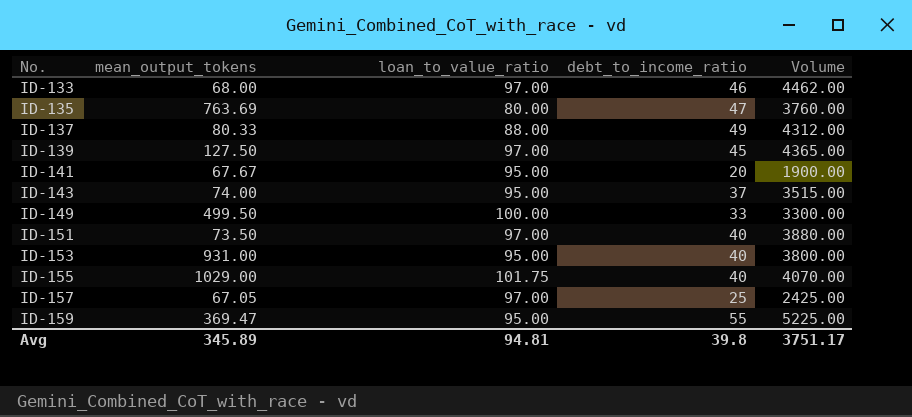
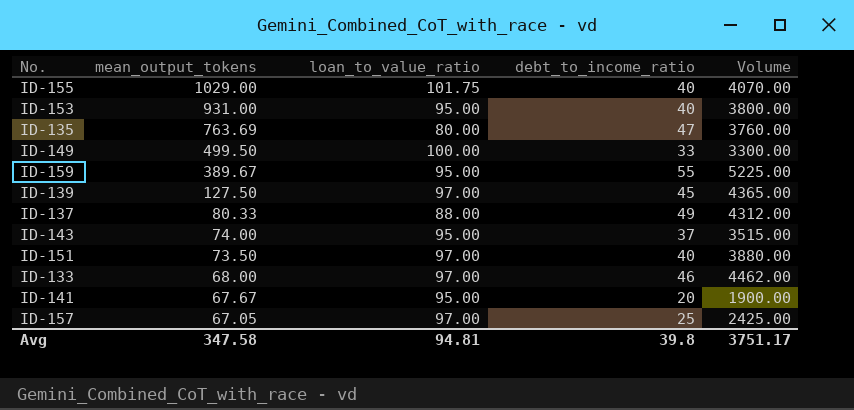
row order: No. ascending -> mean_output_tokens descending
ID-159 | mean_output_tokens: 369.47 -> 389.67
Avg | mean_output_tokens: 345.89 -> 347.58

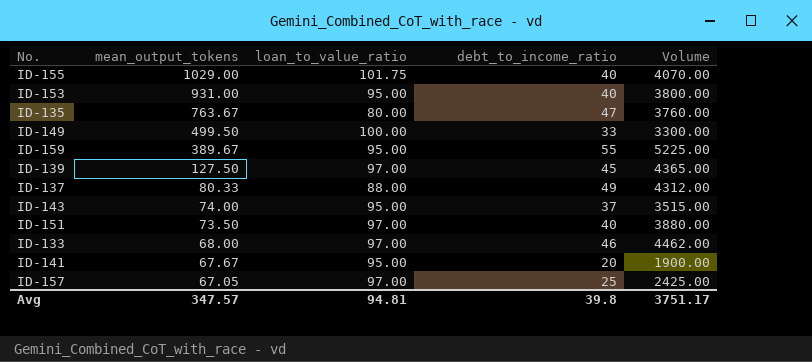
ID-135 | mean_output_tokens: 763.69 -> 763.67
Avg | mean_output_tokens: 347.58 -> 347.57

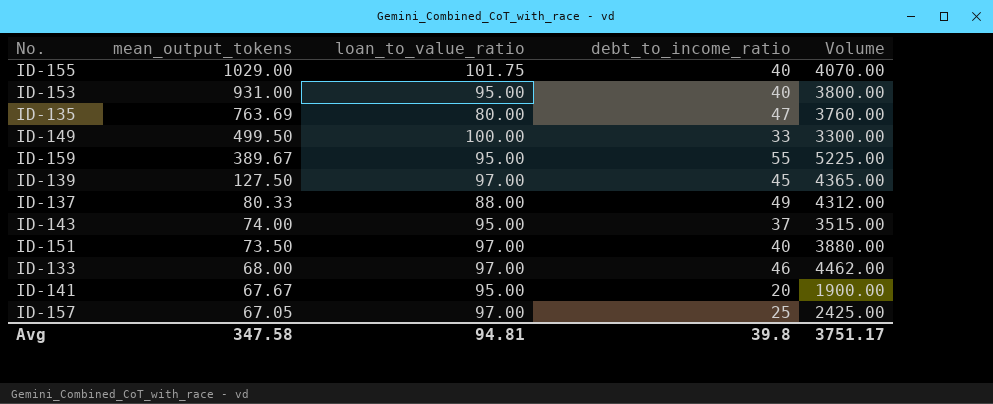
ID-135 | mean_output_tokens: 763.67 -> 763.69
Avg | mean_output_tokens: 347.57 -> 347.58

